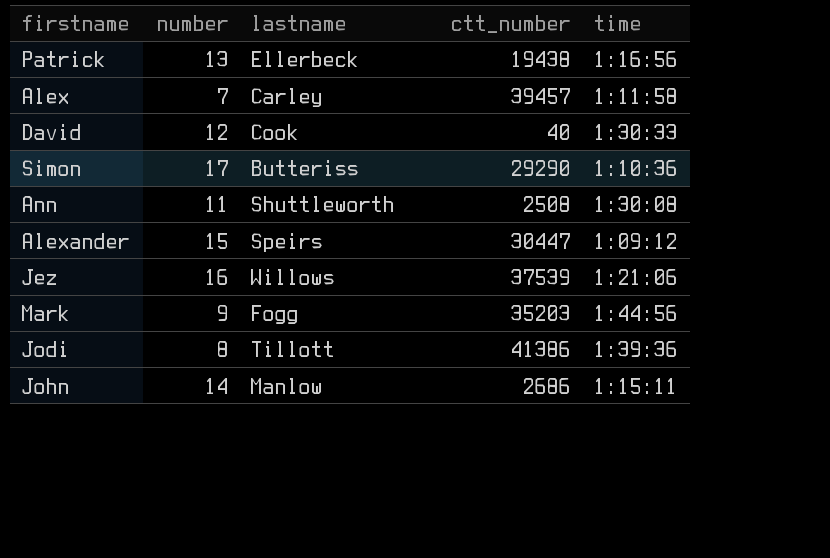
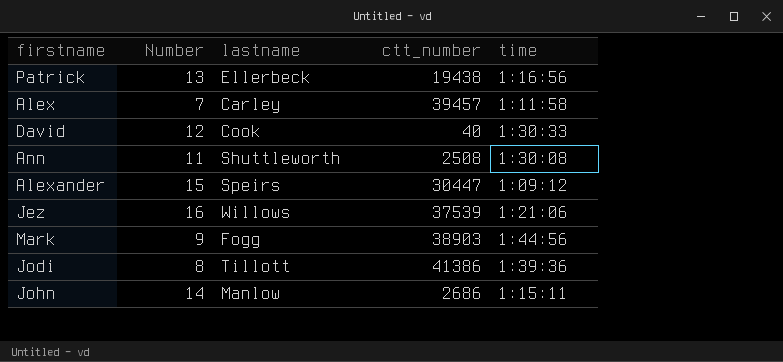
column name: number -> Number
row Simon: 17 | Butteriss | 29290 | 1:10:36 -> none
Mark | ctt_number: 35203 -> 38903

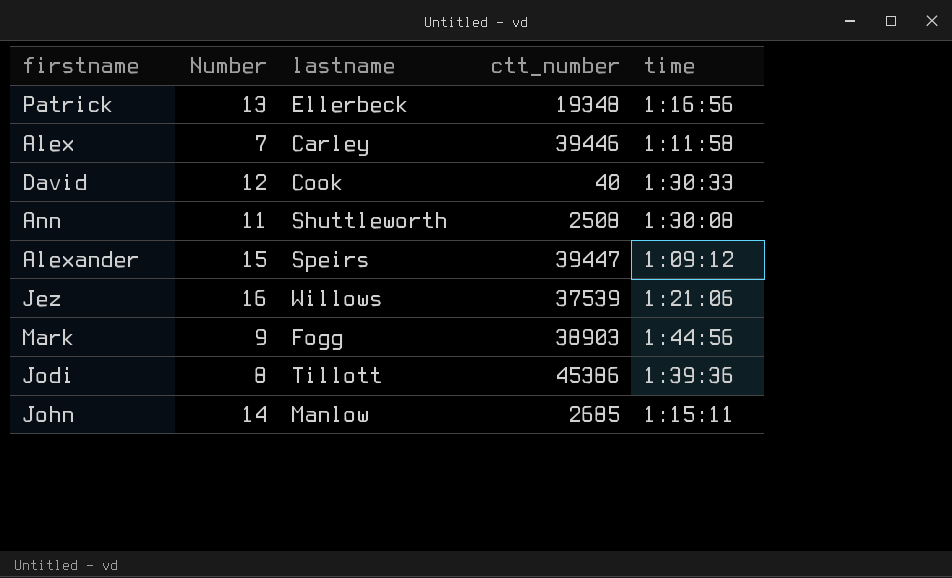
Patrick | ctt_number: 19438 -> 19348
Alex | ctt_number: 39457 -> 39446
Alexander | ctt_number: 30447 -> 39447
Jodi | ctt_number: 41386 -> 45386
John | ctt_number: 2686 -> 2685

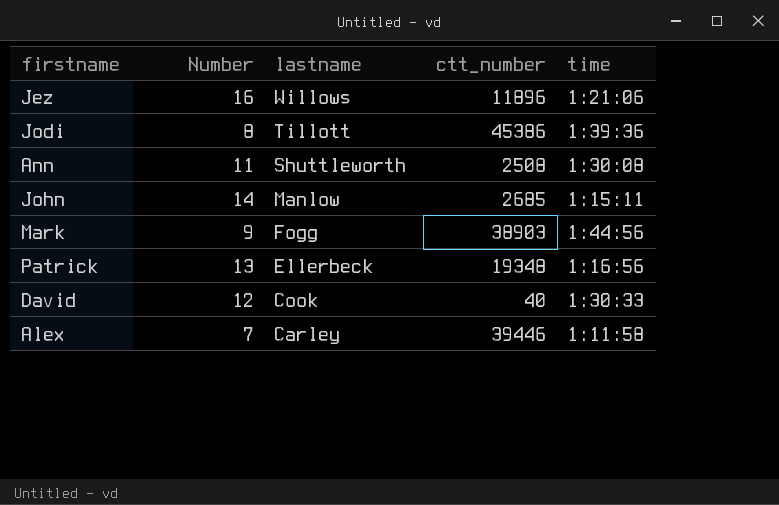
row order: none -> lastname descending
row Alexander: 15 | Speirs | 39447 | 1:09:12 -> none
Jez | ctt_number: 37539 -> 11896

